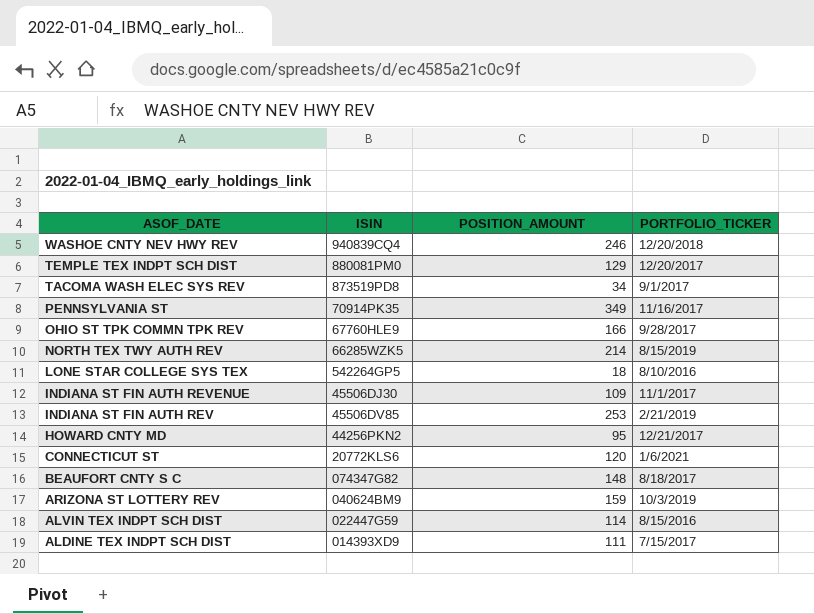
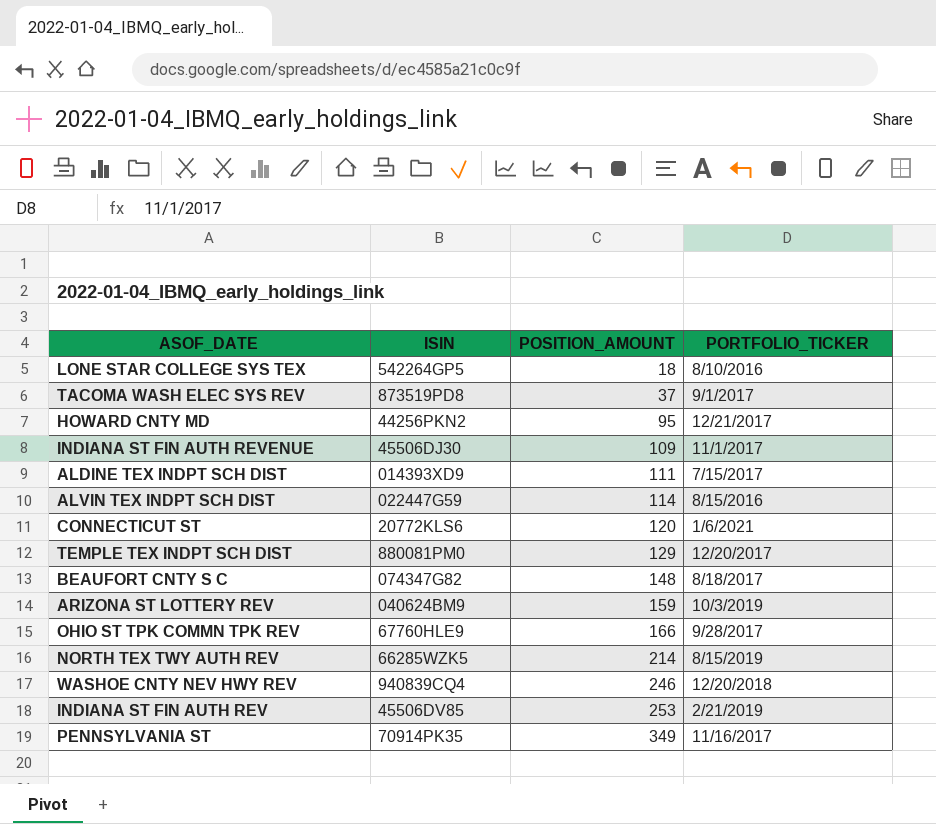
row order: ASOF_DATE descending -> POSITION_AMOUNT ascending
TACOMA WASH ELEC SYS REV | POSITION_AMOUNT: 34 -> 37

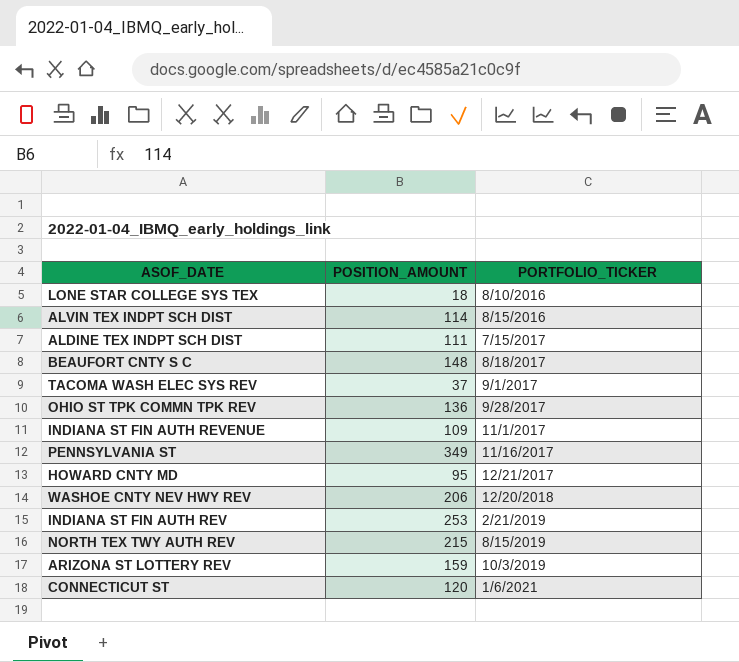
row order: POSITION_AMOUNT ascending -> PORTFOLIO_TICKER ascending
column ISIN | position: 2 -> none
row TEMPLE TEX INDPT SCH DIST: 880081PM0 | 129 | 12/20/2017 -> none
OHIO ST TPK COMMN TPK REV | POSITION_AMOUNT: 166 -> 136
WASHOE CNTY NEV HWY REV | POSITION_AMOUNT: 246 -> 206
NORTH TEX TWY AUTH REV | POSITION_AMOUNT: 214 -> 215

